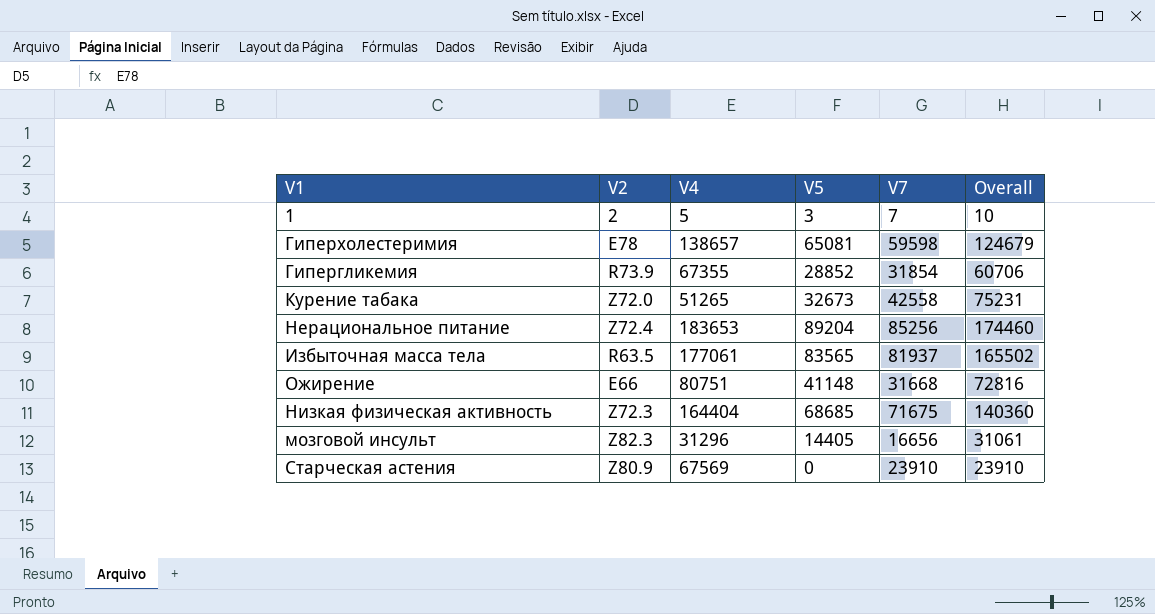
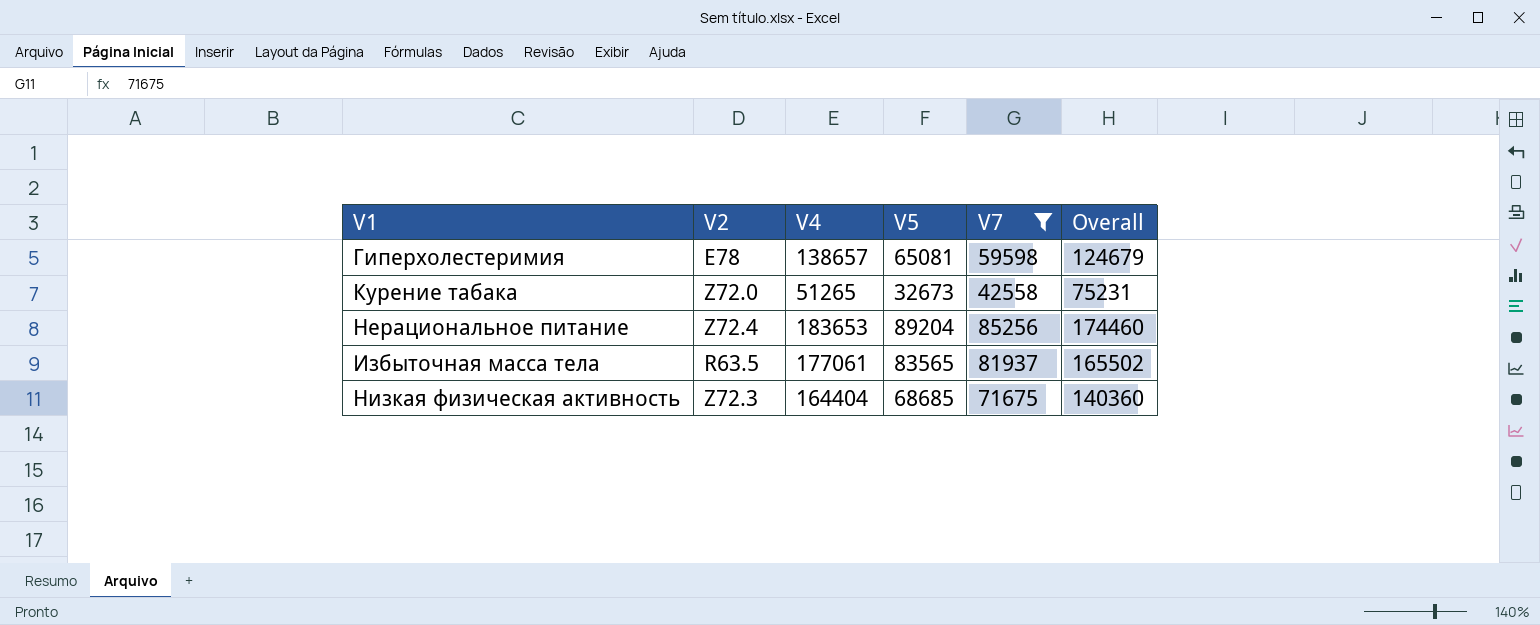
filter: none -> V7 >= 42558

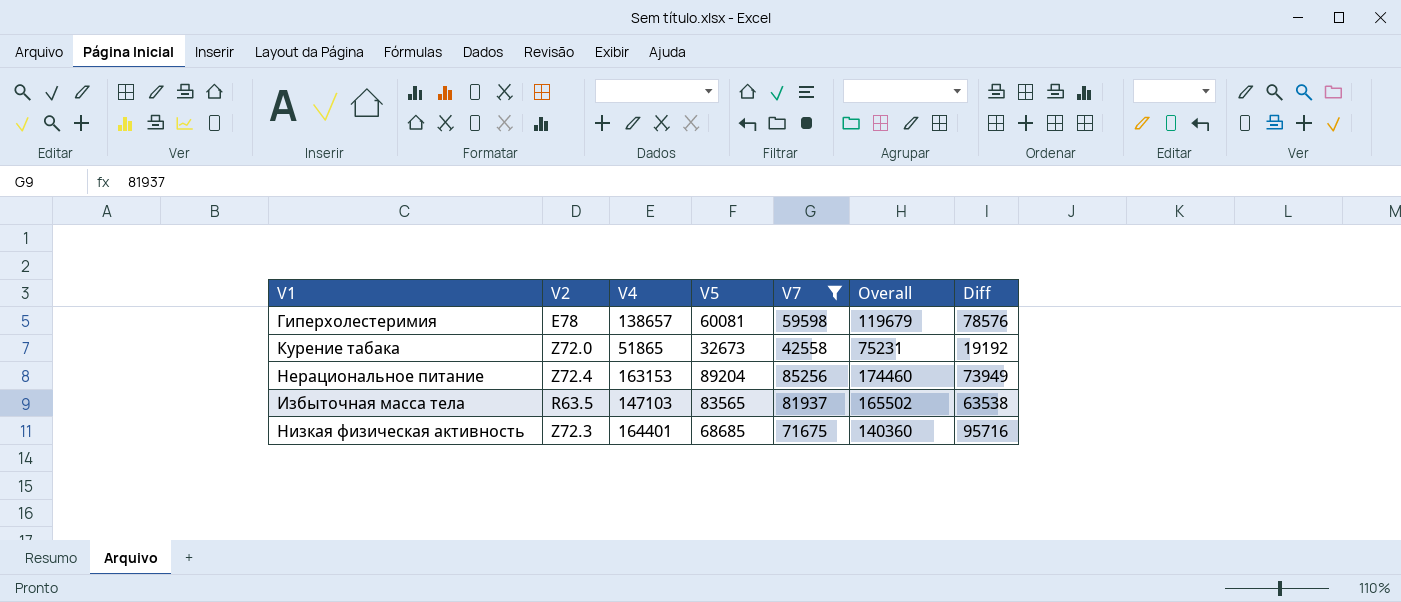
column Diff | formula: none -> [V4] - [V5]
Гиперхолестеримия | V5: 65081 -> 60081
Гиперхолестеримия | Overall: 124679 -> 119679
Курение табака | V4: 51265 -> 51865
Нерациональное питание | V4: 183653 -> 163153
Избыточная масса тела | V4: 177061 -> 147103
Низкая физическая активность | V4: 164404 -> 164401

